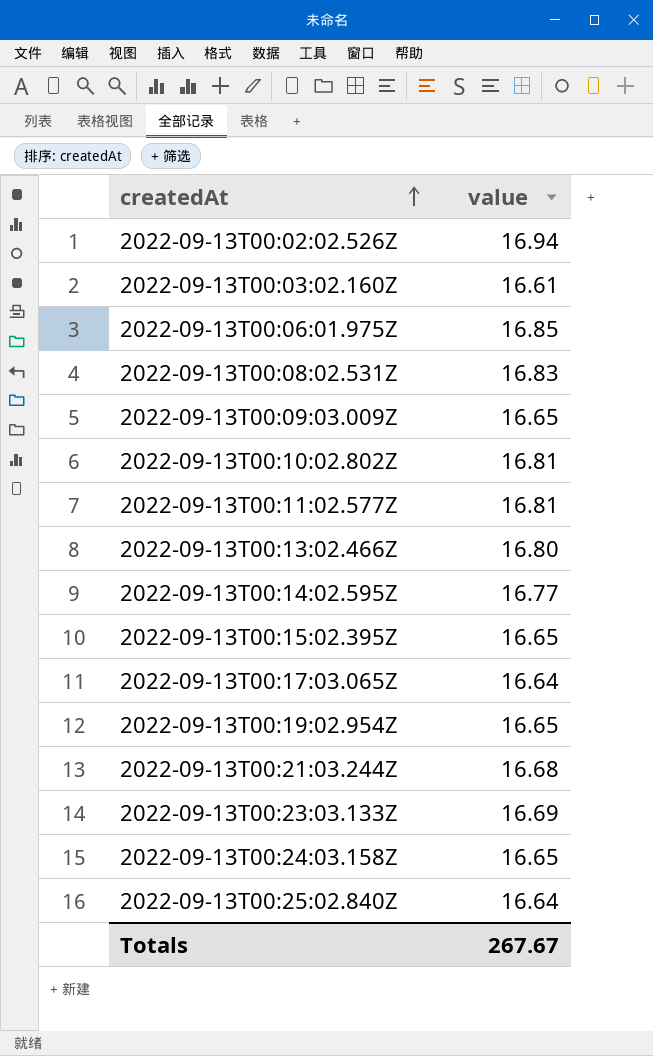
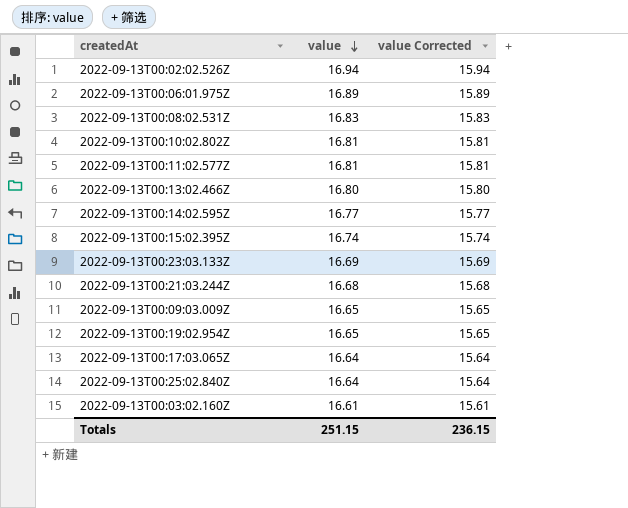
row order: createdAt ascending -> value descending
column value Corrected | formula: none -> [value] - 1
row 2022-09-13T00:24:03.158Z: 16.65 -> none
2022-09-13T00:06:01.975Z | value: 16.85 -> 16.89
2022-09-13T00:15:02.395Z | value: 16.65 -> 16.74
Totals | value: 267.67 -> 251.15

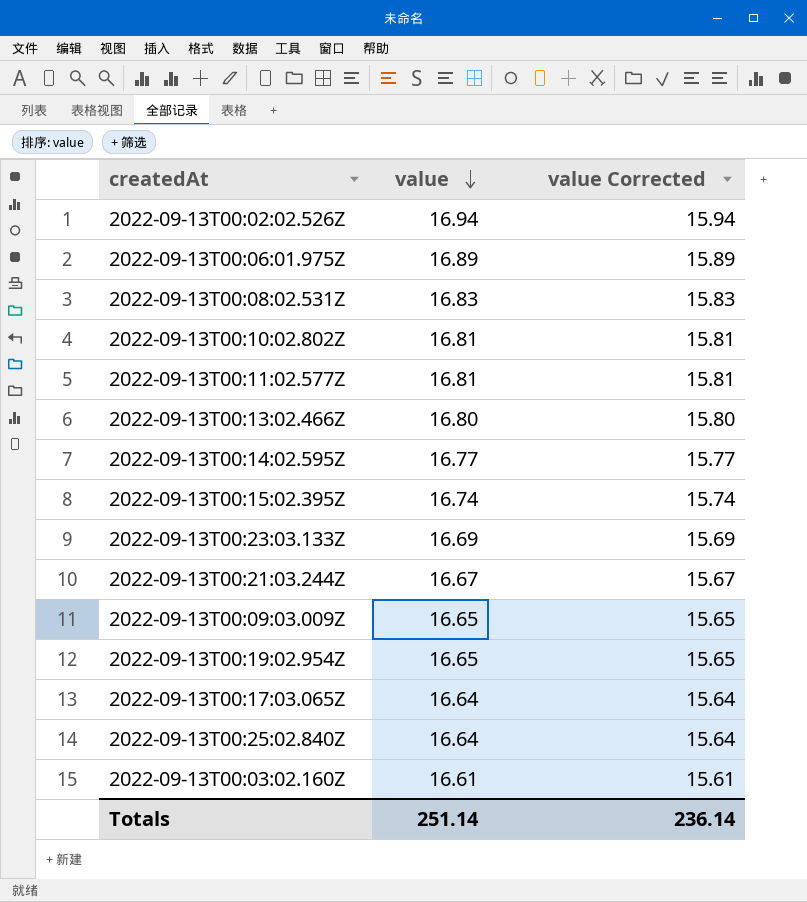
2022-09-13T00:21:03.244Z | value: 16.68 -> 16.67
2022-09-13T00:21:03.244Z | value Corrected: 15.68 -> 15.67
Totals | value: 251.15 -> 251.14
Totals | value Corrected: 236.15 -> 236.14

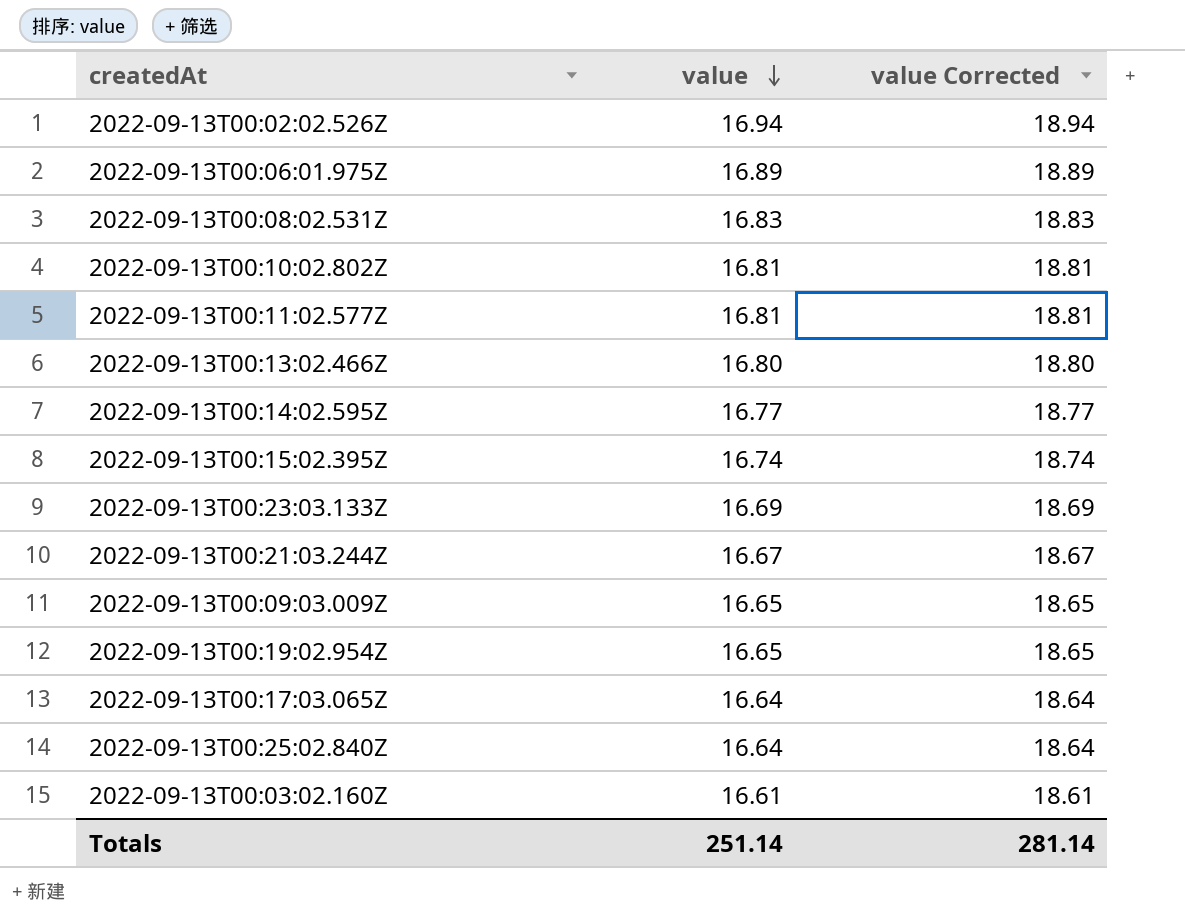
column value Corrected | formula: [value] - 1 -> [value] + 2
Totals | value Corrected: 236.14 -> 281.14

